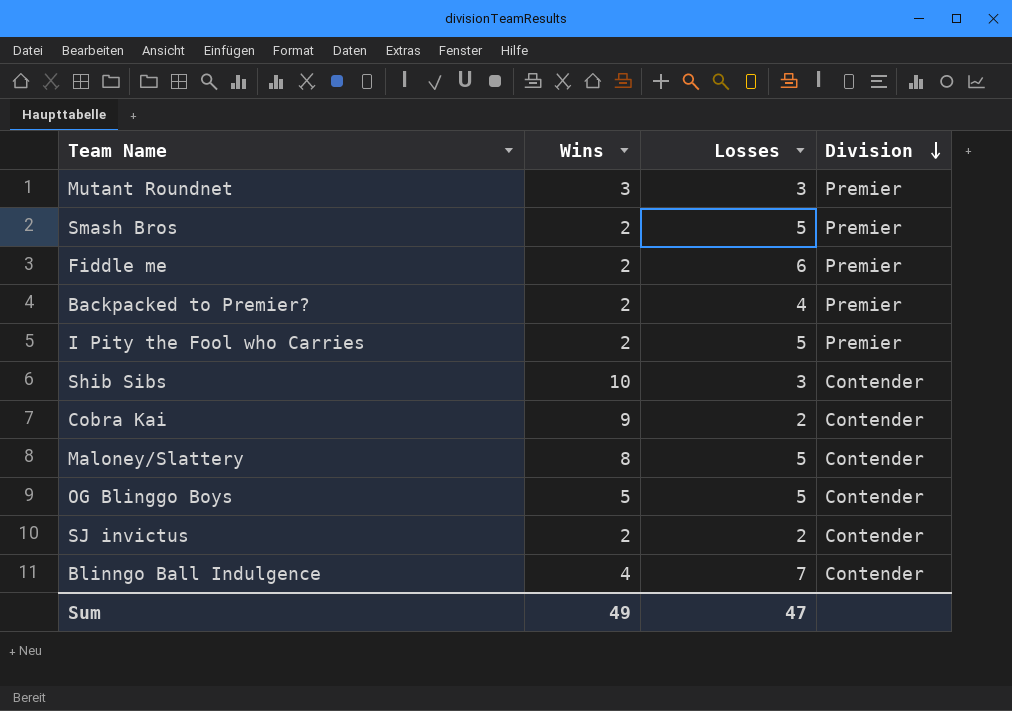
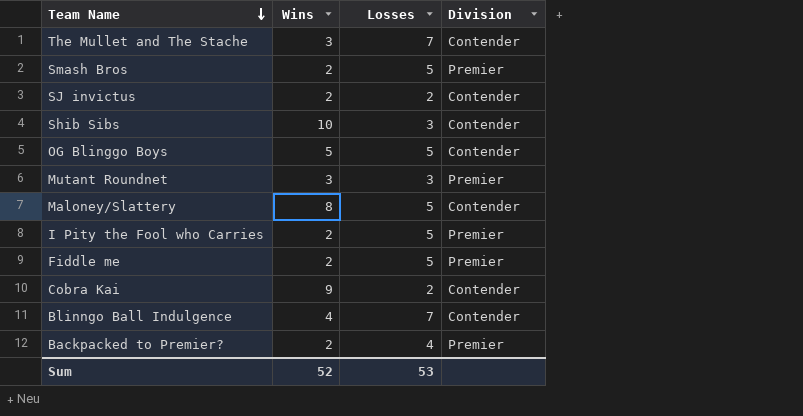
row order: Division descending -> Team Name descending
row The Mullet and The Stache: none -> 3 | 7 | Contender
Fiddle me | Losses: 6 -> 5
Sum | Wins: 49 -> 52
Sum | Losses: 47 -> 53

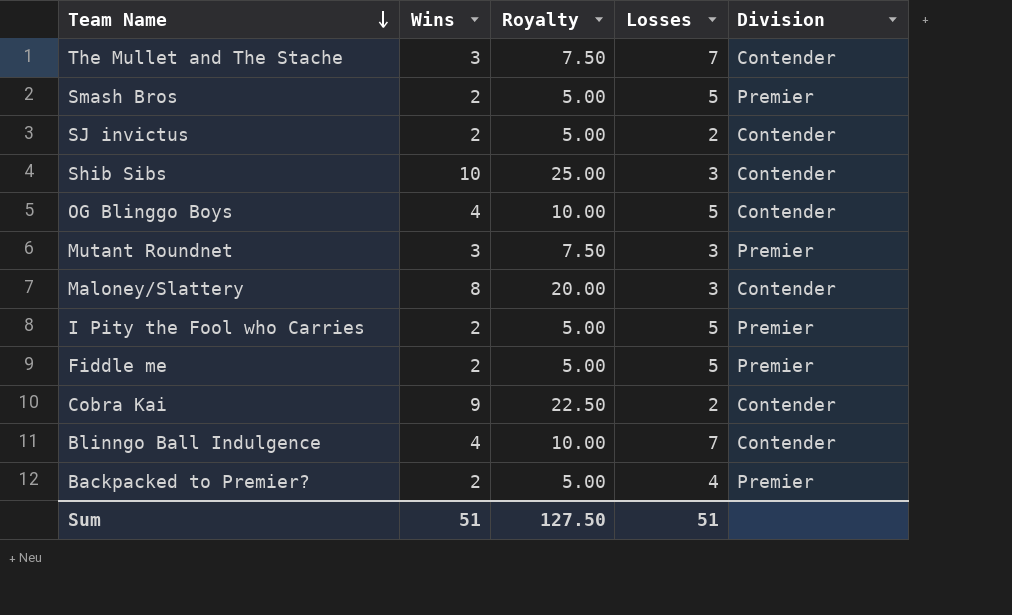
column Royalty | formula: none -> [Wins] * 2.5
OG Blinggo Boys | Wins: 5 -> 4
Maloney/Slattery | Losses: 5 -> 3
Sum | Wins: 52 -> 51
Sum | Losses: 53 -> 51

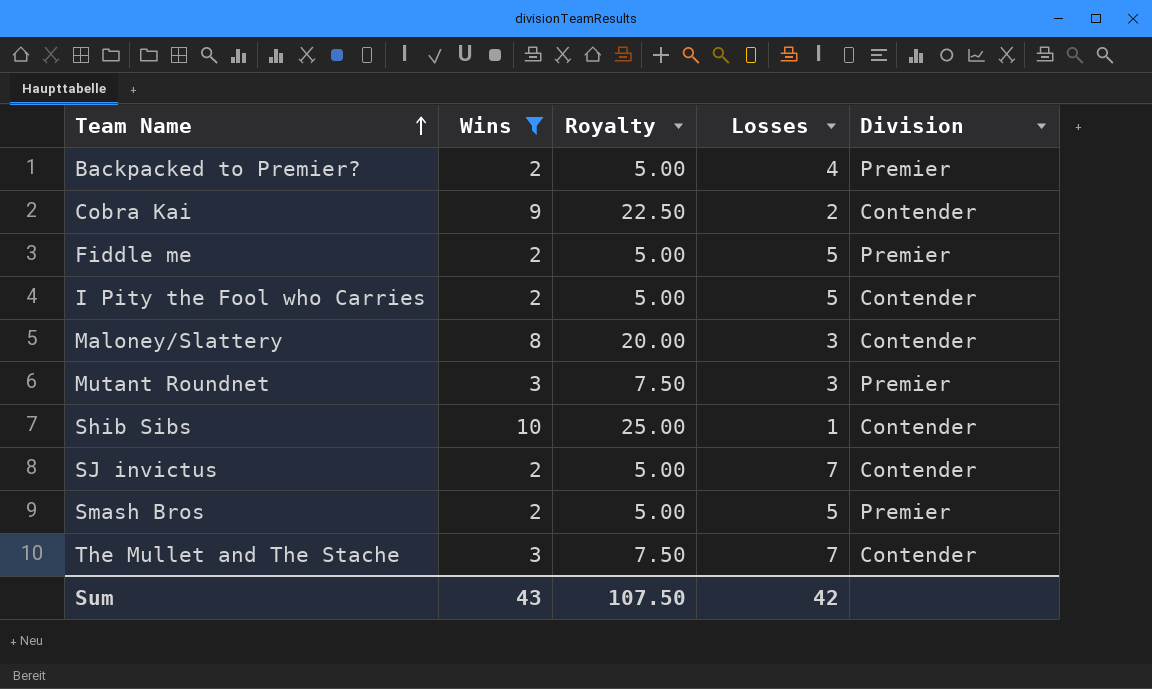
filter: none -> Wins != 4
row order: Team Name descending -> Team Name ascending
I Pity the Fool who Carries | Division: Premier -> Contender
Shib Sibs | Losses: 3 -> 1
SJ invictus | Losses: 2 -> 7
Sum | Wins: 51 -> 43
Sum | Royalty: 127.50 -> 107.50
Sum | Losses: 51 -> 42

